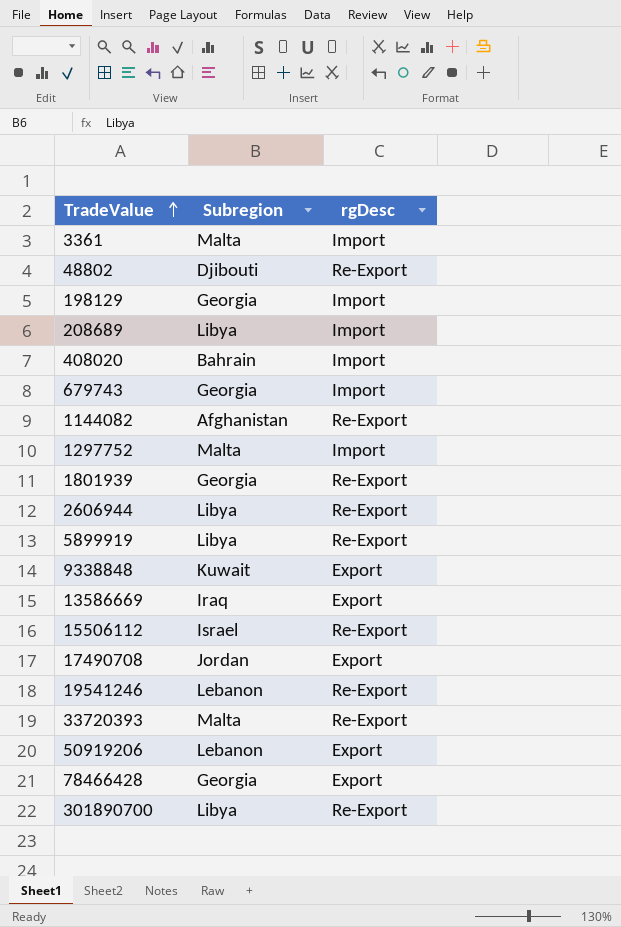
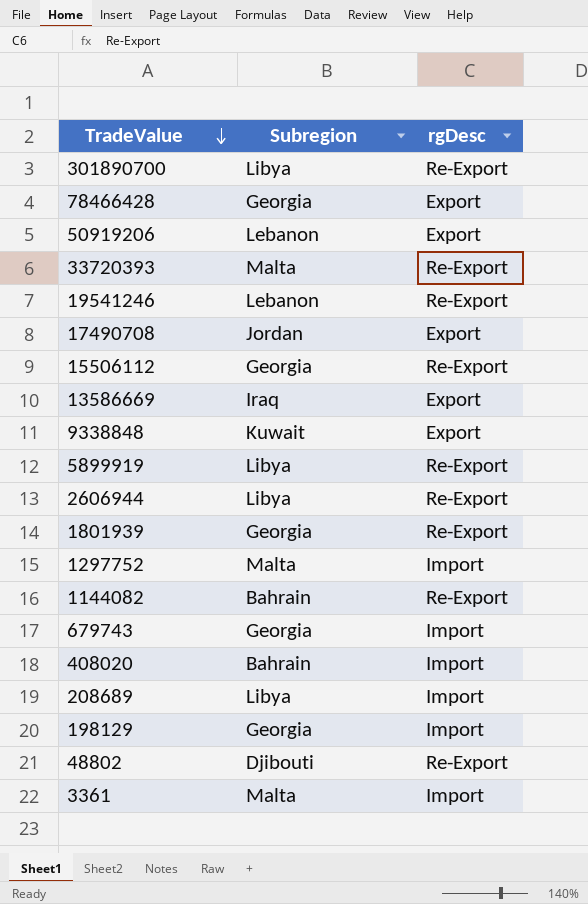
row order: TradeValue ascending -> TradeValue descending
15506112 | Subregion: Israel -> Georgia
1144082 | Subregion: Afghanistan -> Bahrain

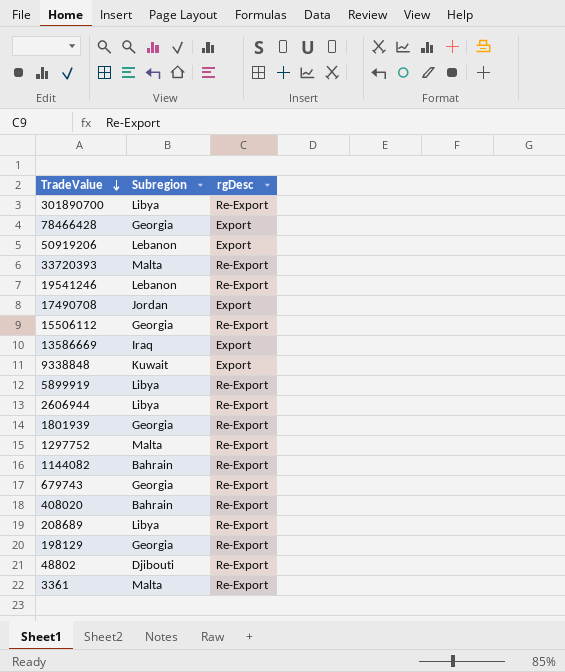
1297752 | rgDesc: Import -> Re-Export
679743 | rgDesc: Import -> Re-Export
408020 | rgDesc: Import -> Re-Export
208689 | rgDesc: Import -> Re-Export
198129 | rgDesc: Import -> Re-Export
3361 | rgDesc: Import -> Re-Export

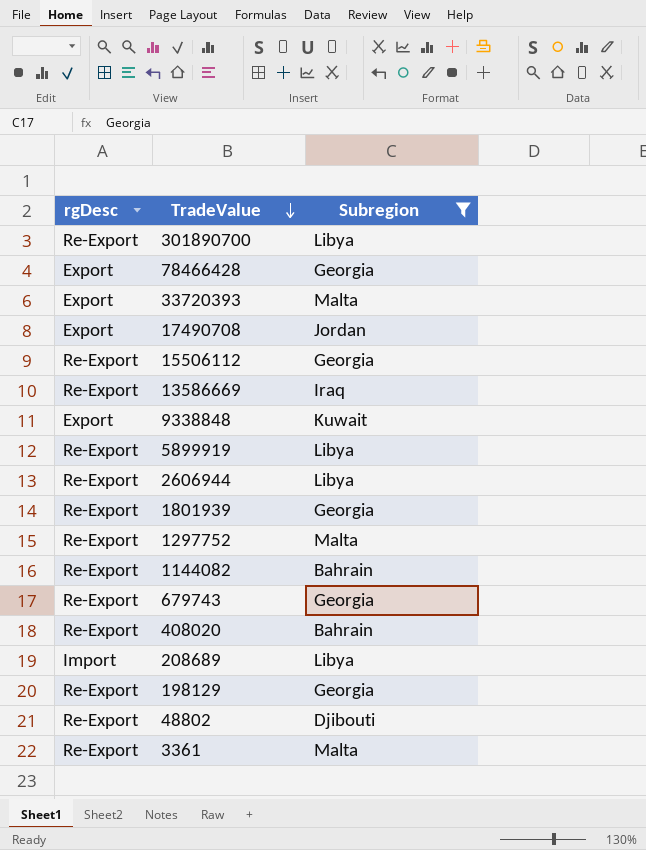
filter: none -> Subregion != Lebanon
column rgDesc | position: 3 -> 1
33720393 | rgDesc: Re-Export -> Export
13586669 | rgDesc: Export -> Re-Export
208689 | rgDesc: Re-Export -> Import

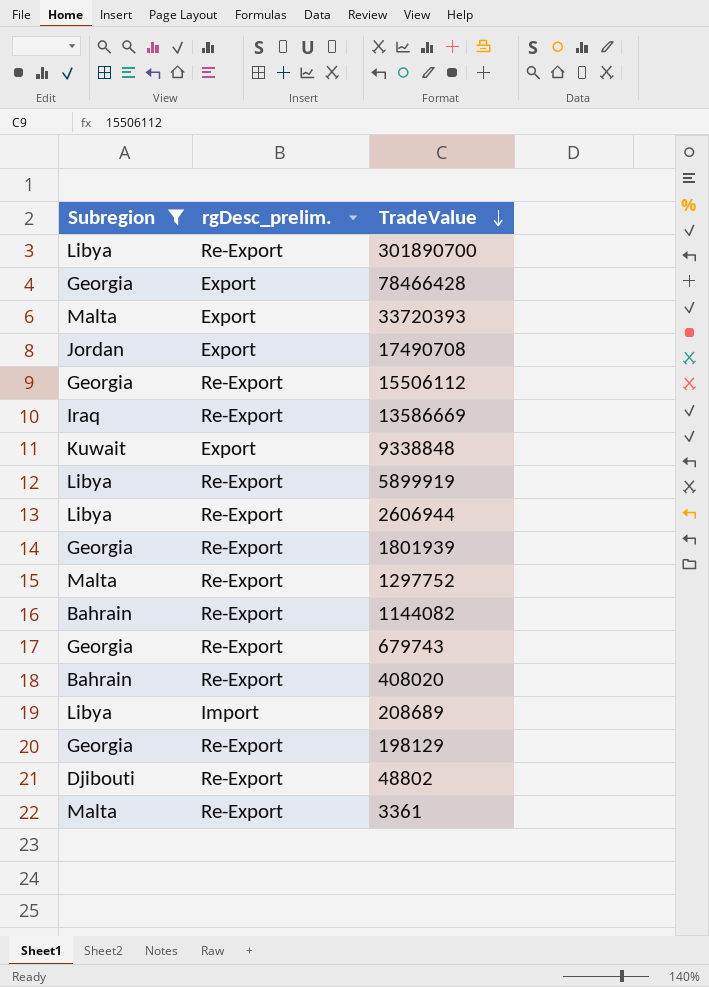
column Subregion | position: 3 -> 1
column name: rgDesc -> rgDesc_prelim.

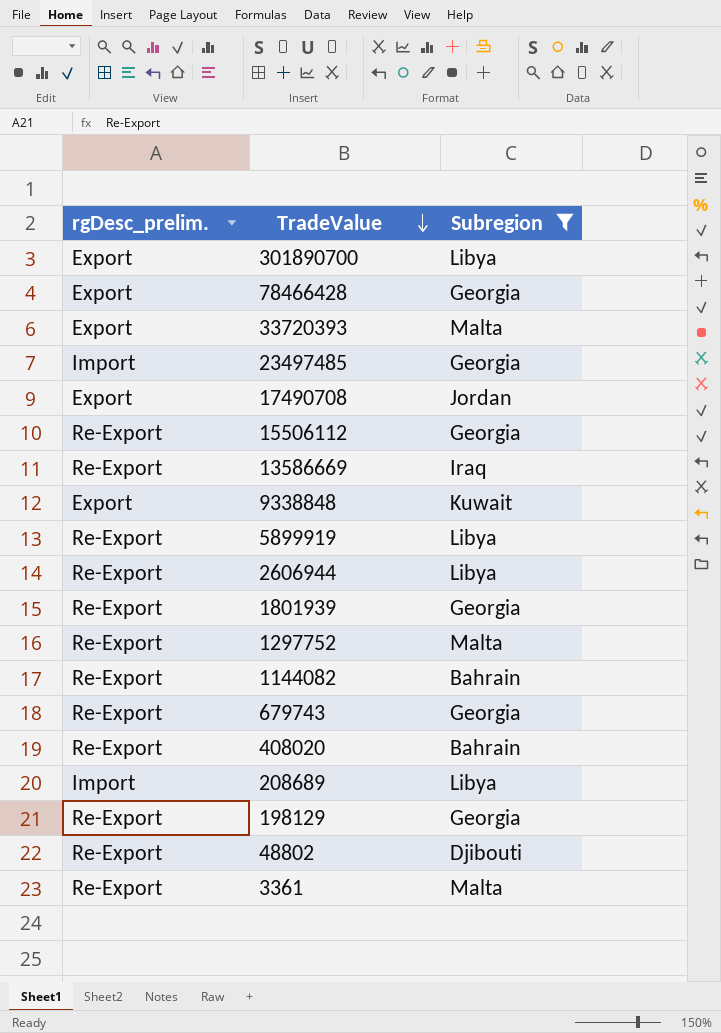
column Subregion | position: 1 -> 3
301890700 | rgDesc_prelim.: Re-Export -> Export
row 23497485: none -> Import | Georgia

